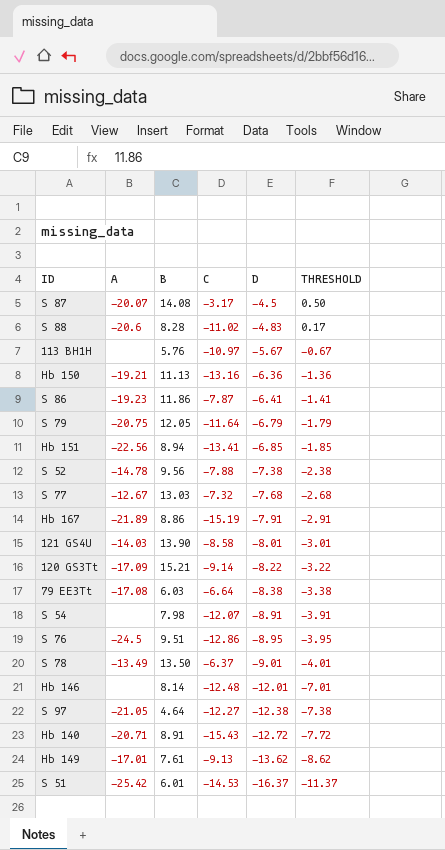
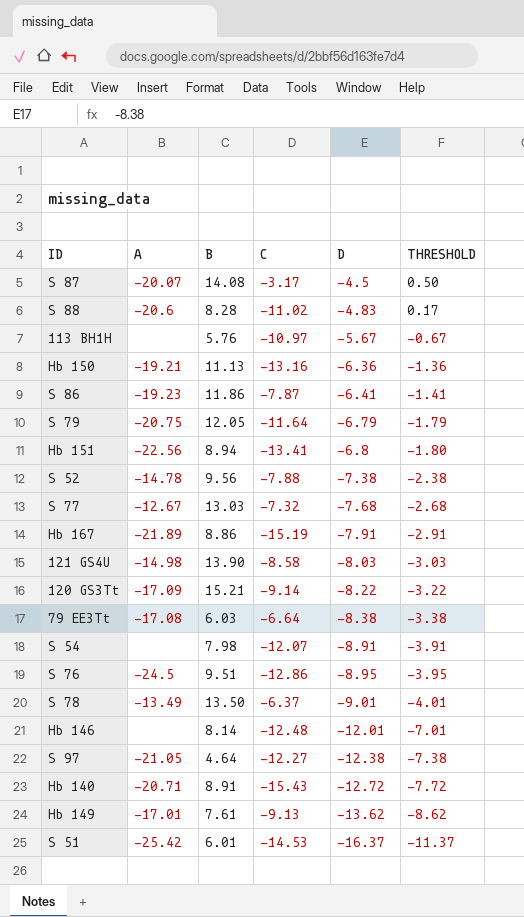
Hb 151 | D: -6.85 -> -6.8
Hb 151 | THRESHOLD: -1.85 -> -1.80
121 GS4U | A: -14.03 -> -14.98
121 GS4U | D: -8.01 -> -8.03
121 GS4U | THRESHOLD: -3.01 -> -3.03

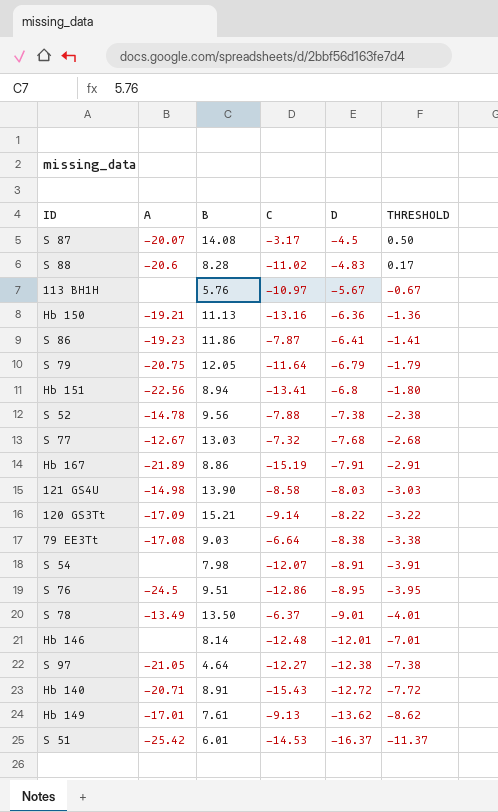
79 EE3Tt | B: 6.03 -> 9.03

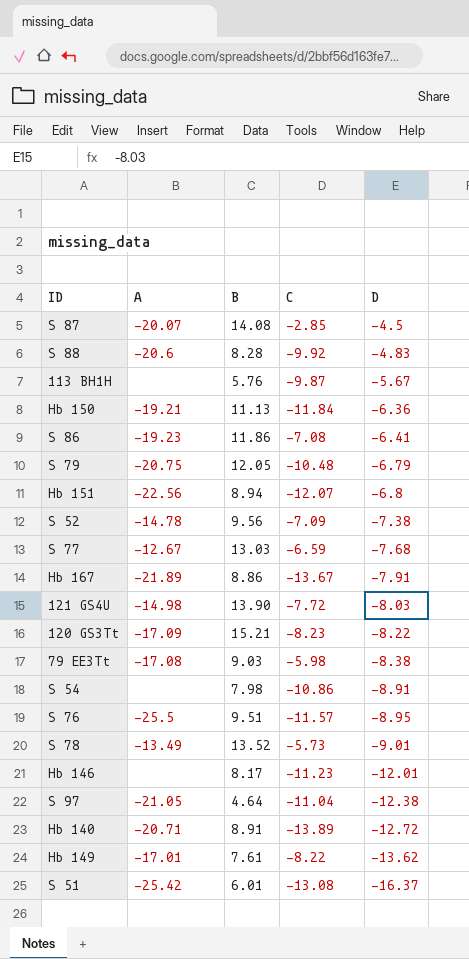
column THRESHOLD | formula: [D] + 5 -> none
S 87 | C: -3.17 -> -2.85
S 88 | C: -11.02 -> -9.92
113 BH1H | C: -10.97 -> -9.87
Hb 150 | C: -13.16 -> -11.84
S 86 | C: -7.87 -> -7.08
S 79 | C: -11.64 -> -10.48
Hb 151 | C: -13.41 -> -12.07
S 52 | C: -7.88 -> -7.09
S 77 | C: -7.32 -> -6.59
Hb 167 | C: -15.19 -> -13.67
121 GS4U | C: -8.58 -> -7.72
120 GS3Tt | C: -9.14 -> -8.23
79 EE3Tt | C: -6.64 -> -5.98
S 54 | C: -12.07 -> -10.86
S 76 | A: -24.5 -> -25.5
S 76 | C: -12.86 -> -11.57
S 78 | B: 13.50 -> 13.52
S 78 | C: -6.37 -> -5.73
Hb 146 | B: 8.14 -> 8.17
Hb 146 | C: -12.48 -> -11.23
S 97 | C: -12.27 -> -11.04
Hb 140 | C: -15.43 -> -13.89
Hb 149 | C: -9.13 -> -8.22
S 51 | C: -14.53 -> -13.08

